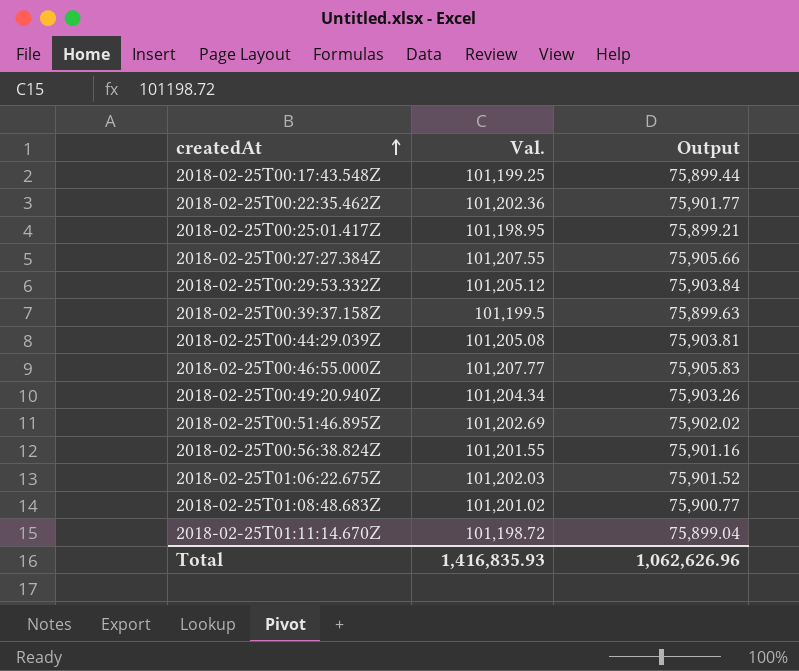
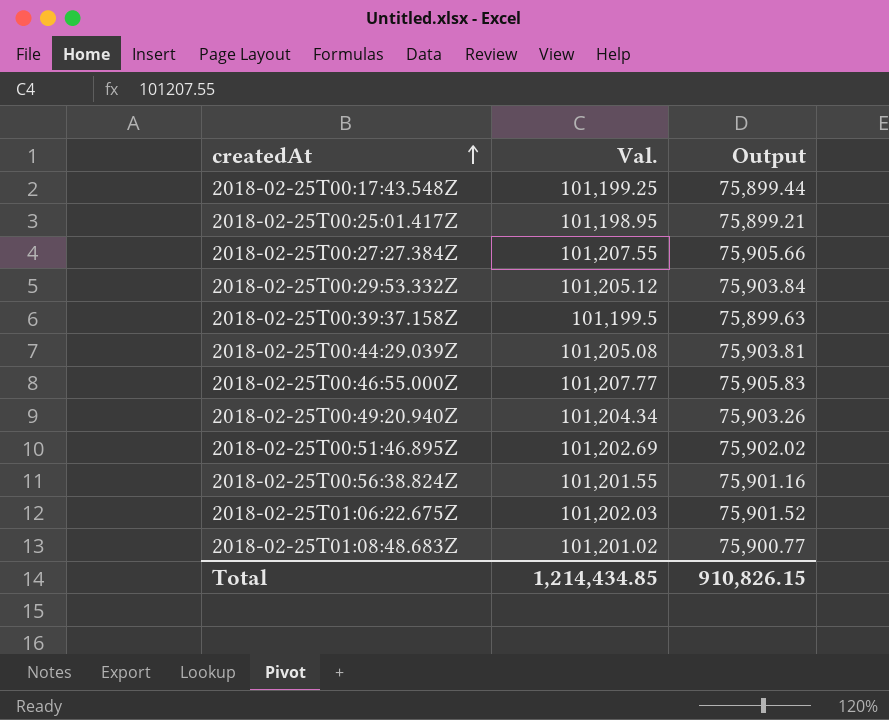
row 2018-02-25T00:22:35.462Z: 101,202.36 | 75,901.77 -> none
row 2018-02-25T01:11:14.670Z: 101,198.72 | 75,899.04 -> none
Total | Val.: 1,416,835.93 -> 1,214,434.85
Total | Output: 1,062,626.96 -> 910,826.15

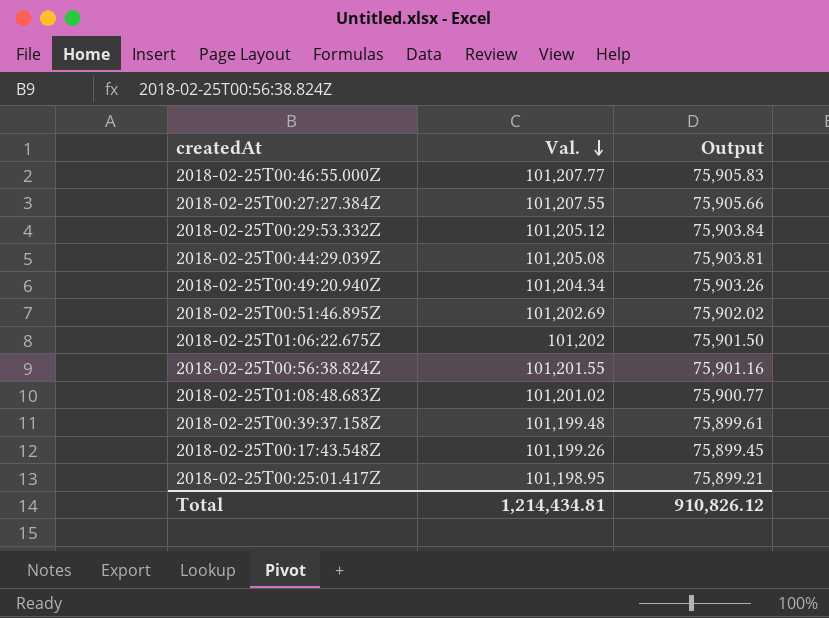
row order: createdAt ascending -> Val. descending
2018-02-25T01:06:22.675Z | Val.: 101,202.03 -> 101,202
2018-02-25T01:06:22.675Z | Output: 75,901.52 -> 75,901.50
2018-02-25T00:39:37.158Z | Val.: 101,199.5 -> 101,199.48
2018-02-25T00:39:37.158Z | Output: 75,899.63 -> 75,899.61
2018-02-25T00:17:43.548Z | Val.: 101,199.25 -> 101,199.26
2018-02-25T00:17:43.548Z | Output: 75,899.44 -> 75,899.45
Total | Val.: 1,214,434.85 -> 1,214,434.81
Total | Output: 910,826.15 -> 910,826.12

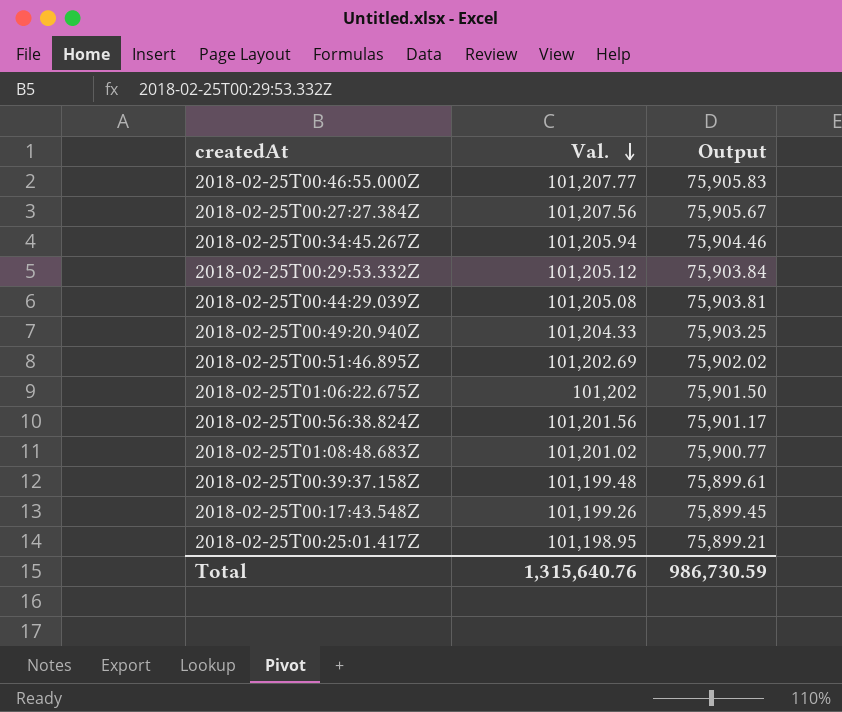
2018-02-25T00:27:27.384Z | Val.: 101,207.55 -> 101,207.56
2018-02-25T00:27:27.384Z | Output: 75,905.66 -> 75,905.67
row 2018-02-25T00:34:45.267Z: none -> 101,205.94 | 75,904.46
2018-02-25T00:49:20.940Z | Val.: 101,204.34 -> 101,204.33
2018-02-25T00:49:20.940Z | Output: 75,903.26 -> 75,903.25
2018-02-25T00:56:38.824Z | Val.: 101,201.55 -> 101,201.56
2018-02-25T00:56:38.824Z | Output: 75,901.16 -> 75,901.17
Total | Val.: 1,214,434.81 -> 1,315,640.76
Total | Output: 910,826.12 -> 986,730.59

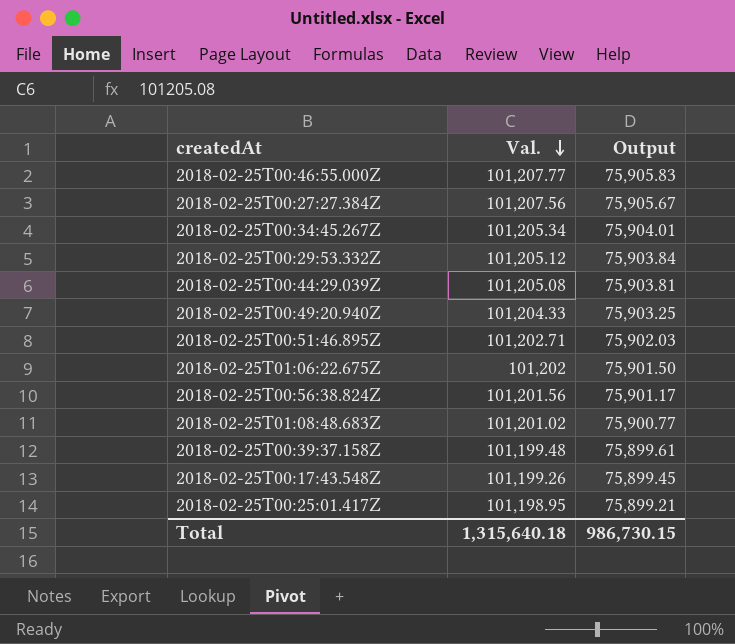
2018-02-25T00:34:45.267Z | Val.: 101,205.94 -> 101,205.34
2018-02-25T00:34:45.267Z | Output: 75,904.46 -> 75,904.01
2018-02-25T00:51:46.895Z | Val.: 101,202.69 -> 101,202.71
2018-02-25T00:51:46.895Z | Output: 75,902.02 -> 75,902.03
Total | Val.: 1,315,640.76 -> 1,315,640.18
Total | Output: 986,730.59 -> 986,730.15

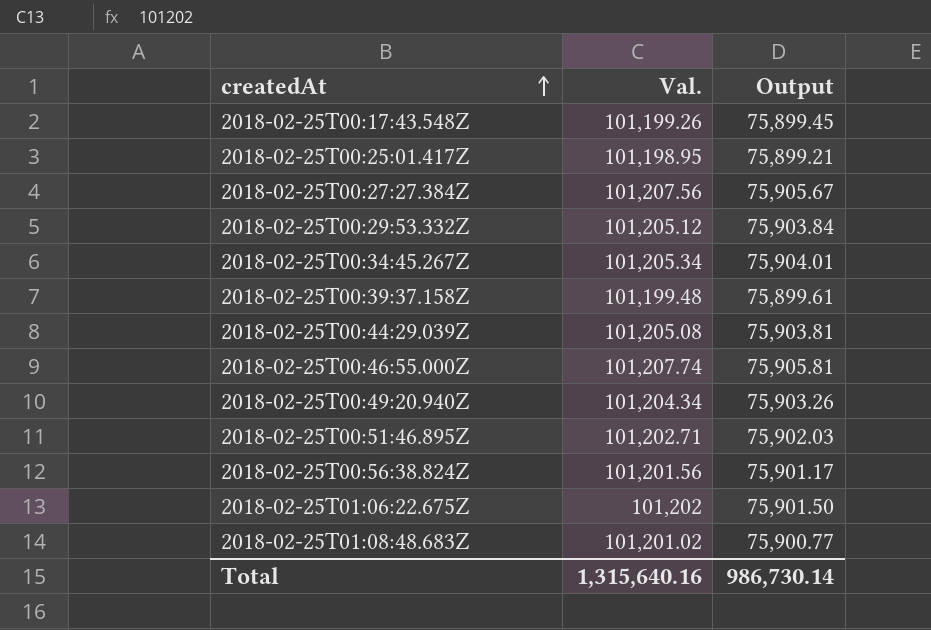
row order: Val. descending -> createdAt ascending
2018-02-25T00:46:55.000Z | Val.: 101,207.77 -> 101,207.74
2018-02-25T00:46:55.000Z | Output: 75,905.83 -> 75,905.81
2018-02-25T00:49:20.940Z | Val.: 101,204.33 -> 101,204.34
2018-02-25T00:49:20.940Z | Output: 75,903.25 -> 75,903.26
Total | Val.: 1,315,640.18 -> 1,315,640.16
Total | Output: 986,730.15 -> 986,730.14

